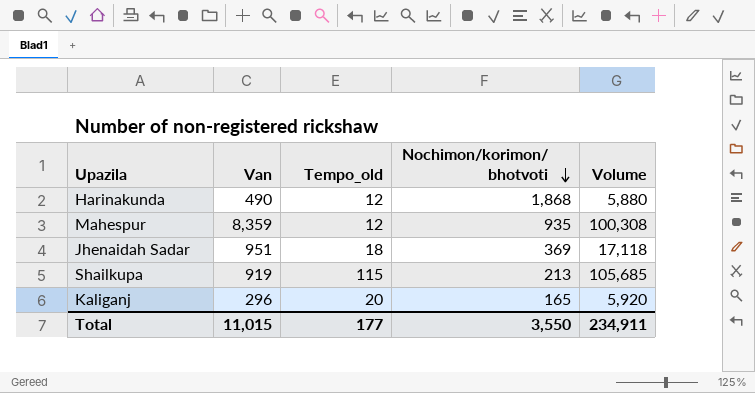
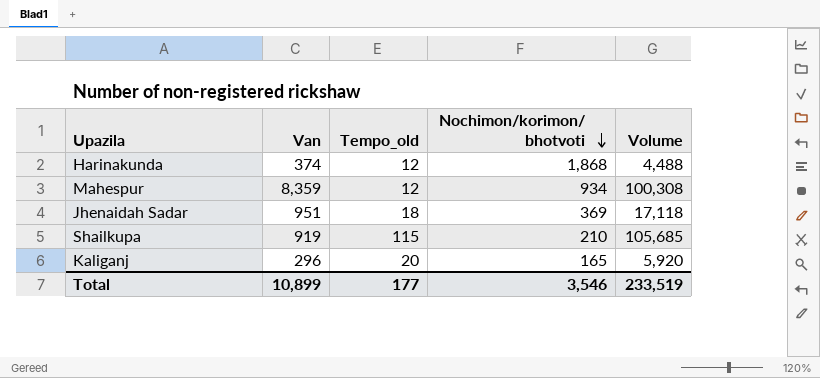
Harinakunda | Van: 490 -> 374
Harinakunda | Volume: 5,880 -> 4,488
Mahespur | Nochimon/korimon/ bhotvoti: 935 -> 934
Shailkupa | Nochimon/korimon/ bhotvoti: 213 -> 210
Total | Van: 11,015 -> 10,899
Total | Nochimon/korimon/ bhotvoti: 3,550 -> 3,546
Total | Volume: 234,911 -> 233,519

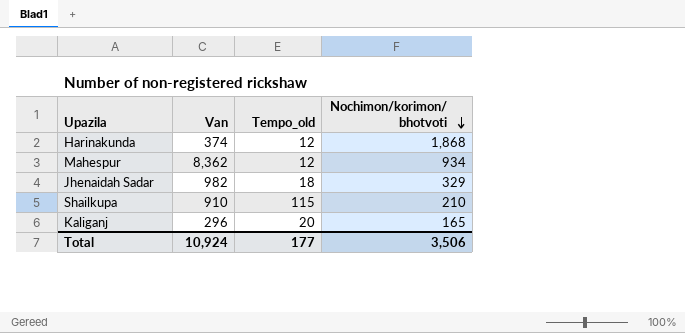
column Volume | formula: [Van] * [Tempo_old] -> none
Mahespur | Van: 8,359 -> 8,362
Jhenaidah Sadar | Van: 951 -> 982
Jhenaidah Sadar | Nochimon/korimon/ bhotvoti: 369 -> 329
Shailkupa | Van: 919 -> 910
Total | Van: 10,899 -> 10,924
Total | Nochimon/korimon/ bhotvoti: 3,546 -> 3,506

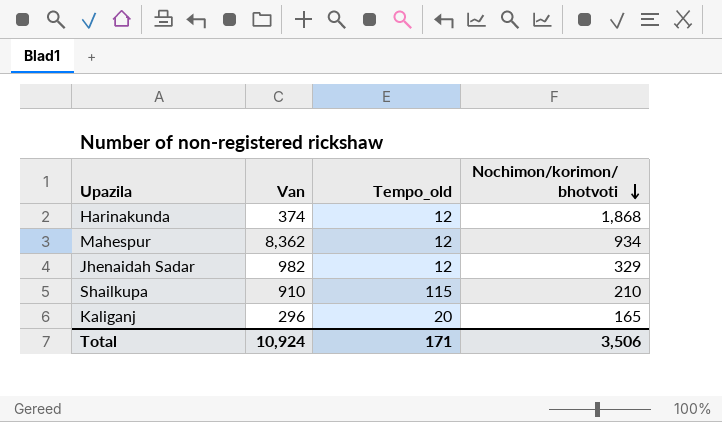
Jhenaidah Sadar | Tempo_old: 18 -> 12
Total | Tempo_old: 177 -> 171

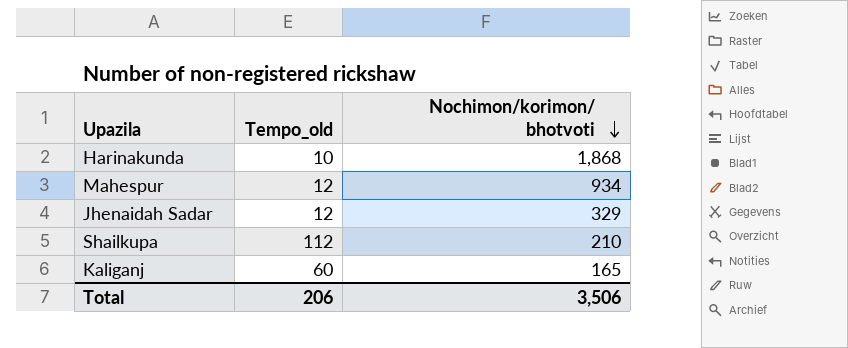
column Van | position: 2 -> none
Harinakunda | Tempo_old: 12 -> 10
Shailkupa | Tempo_old: 115 -> 112
Kaliganj | Tempo_old: 20 -> 60
Total | Tempo_old: 171 -> 206

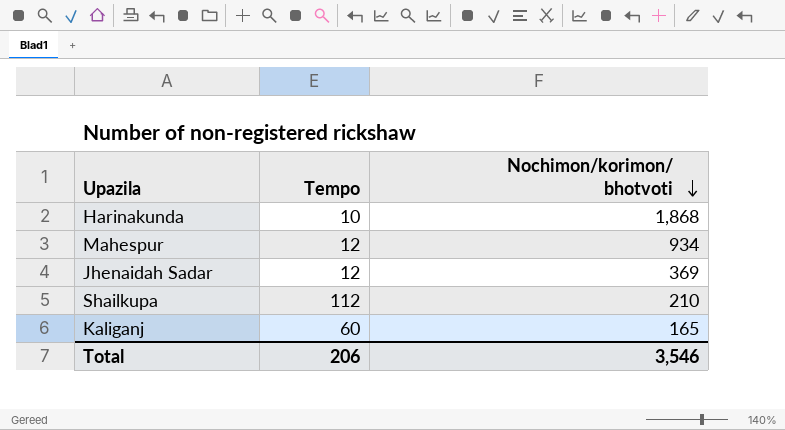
column name: Tempo_old -> Tempo
Jhenaidah Sadar | Nochimon/korimon/ bhotvoti: 329 -> 369
Total | Nochimon/korimon/ bhotvoti: 3,506 -> 3,546

